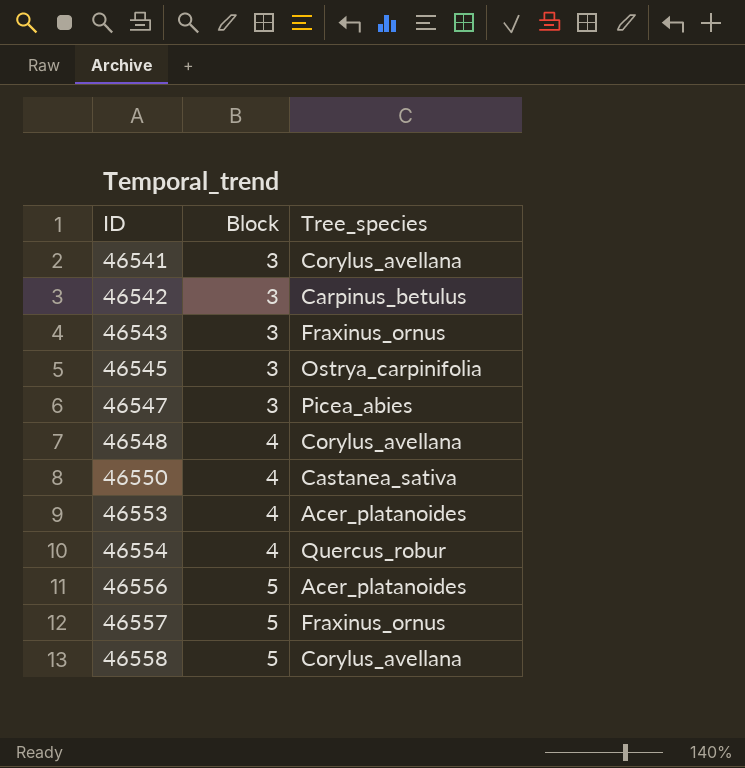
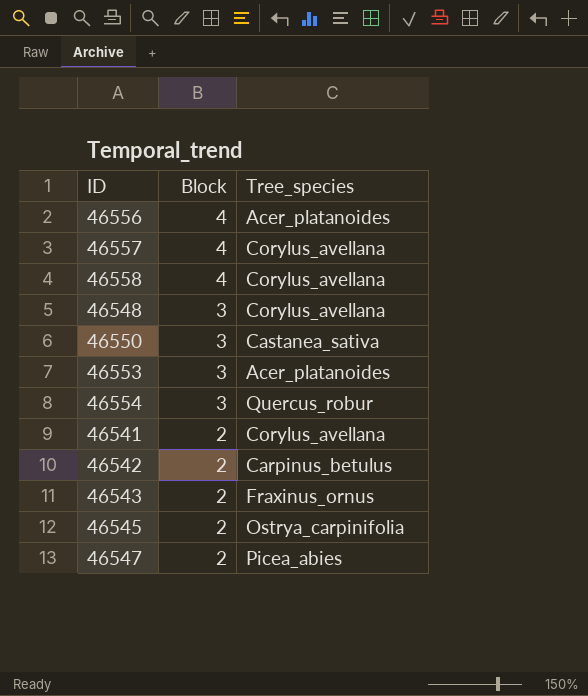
row order: ID ascending -> Block descending
46556 | Block: 5 -> 4
46557 | Block: 5 -> 4
46557 | Tree_species: Fraxinus_ornus -> Corylus_avellana
46558 | Block: 5 -> 4
46548 | Block: 4 -> 3
46550 | Block: 4 -> 3
46553 | Block: 4 -> 3
46554 | Block: 4 -> 3
46541 | Block: 3 -> 2
46542 | Block: 3 -> 2
46543 | Block: 3 -> 2
46545 | Block: 3 -> 2
46547 | Block: 3 -> 2

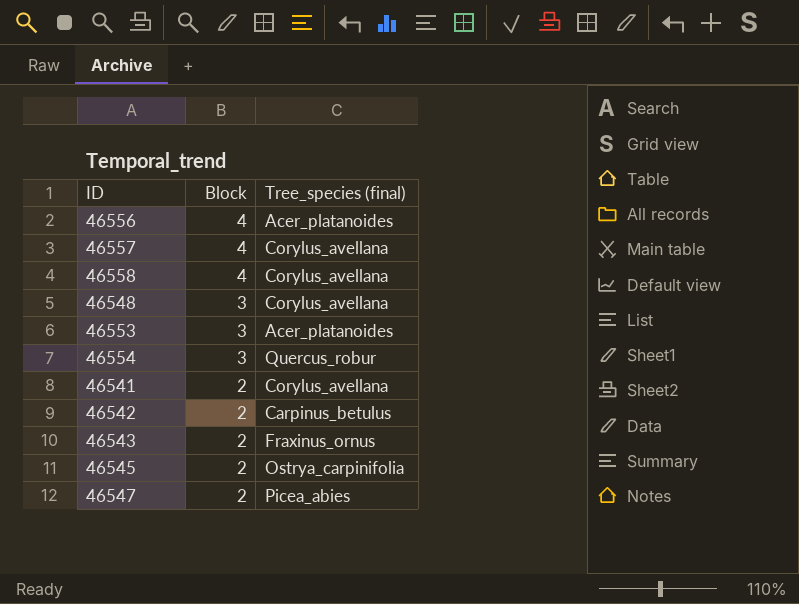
column name: Tree_species -> Tree_species (final)
row 46550: 3 | Castanea_sativa -> none

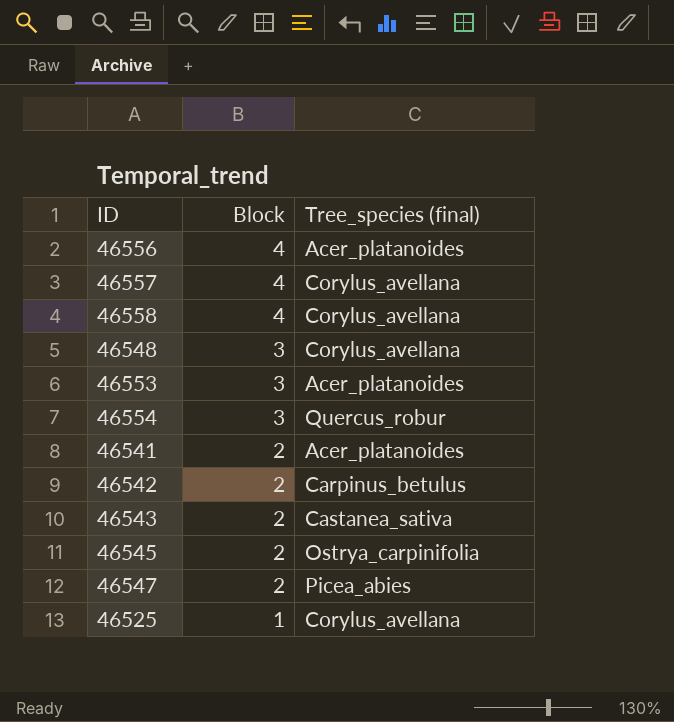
46541 | Tree_species (final): Corylus_avellana -> Acer_platanoides
46543 | Tree_species (final): Fraxinus_ornus -> Castanea_sativa
row 46525: none -> 1 | Corylus_avellana

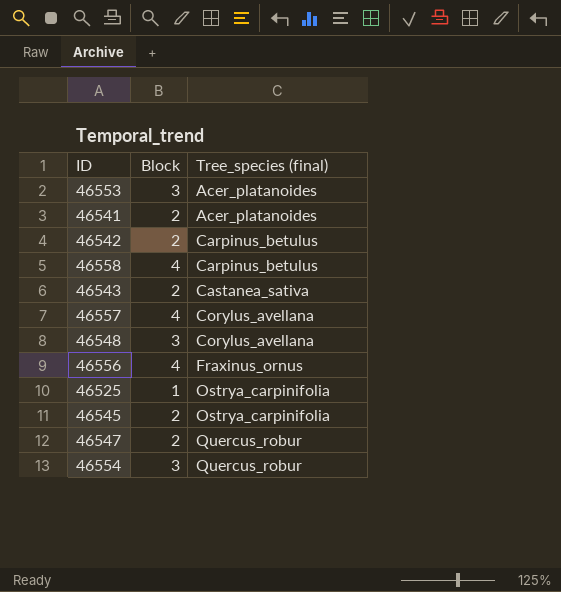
row order: Block descending -> Tree_species (final) ascending
46558 | Tree_species (final): Corylus_avellana -> Carpinus_betulus
46556 | Tree_species (final): Acer_platanoides -> Fraxinus_ornus
46525 | Tree_species (final): Corylus_avellana -> Ostrya_carpinifolia
46547 | Tree_species (final): Picea_abies -> Quercus_robur

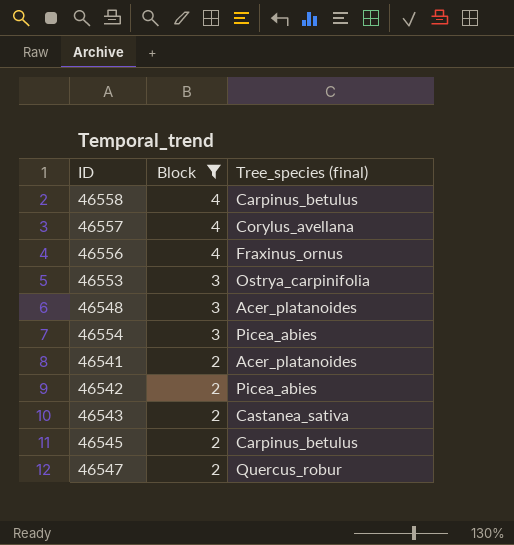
filter: none -> Block != 1
row order: Tree_species (final) ascending -> Block descending
46553 | Tree_species (final): Acer_platanoides -> Ostrya_carpinifolia
46548 | Tree_species (final): Corylus_avellana -> Acer_platanoides
46554 | Tree_species (final): Quercus_robur -> Picea_abies
46542 | Tree_species (final): Carpinus_betulus -> Picea_abies
46545 | Tree_species (final): Ostrya_carpinifolia -> Carpinus_betulus

